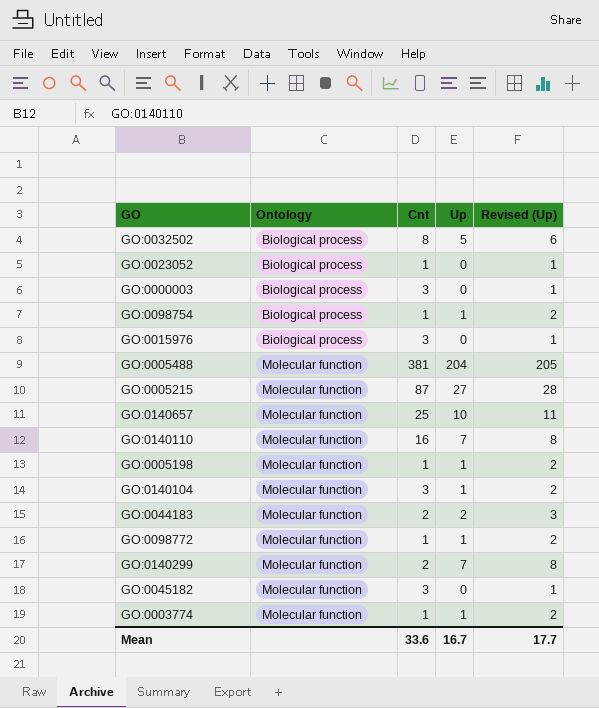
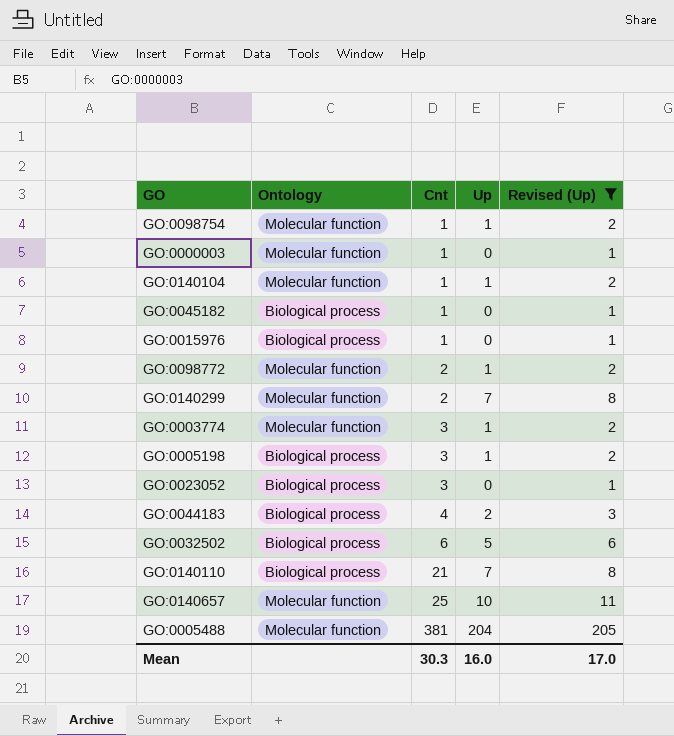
filter: none -> Revised (Up) != 28
row order: Ontology ascending -> Cnt ascending
GO:0098754 | Ontology: Biological process -> Molecular function
GO:0000003 | Ontology: Biological process -> Molecular function
GO:0000003 | Cnt: 3 -> 1
GO:0140104 | Cnt: 3 -> 1
GO:0045182 | Ontology: Molecular function -> Biological process
GO:0045182 | Cnt: 3 -> 1
GO:0015976 | Cnt: 3 -> 1
GO:0098772 | Cnt: 1 -> 2
GO:0003774 | Cnt: 1 -> 3
GO:0005198 | Ontology: Molecular function -> Biological process
GO:0005198 | Cnt: 1 -> 3
GO:0023052 | Cnt: 1 -> 3
GO:0044183 | Ontology: Molecular function -> Biological process
GO:0044183 | Cnt: 2 -> 4
GO:0032502 | Cnt: 8 -> 6
GO:0140110 | Ontology: Molecular function -> Biological process
GO:0140110 | Cnt: 16 -> 21
Mean | Cnt: 33.6 -> 30.3
Mean | Up: 16.7 -> 16.0
Mean | Revised (Up): 17.7 -> 17.0

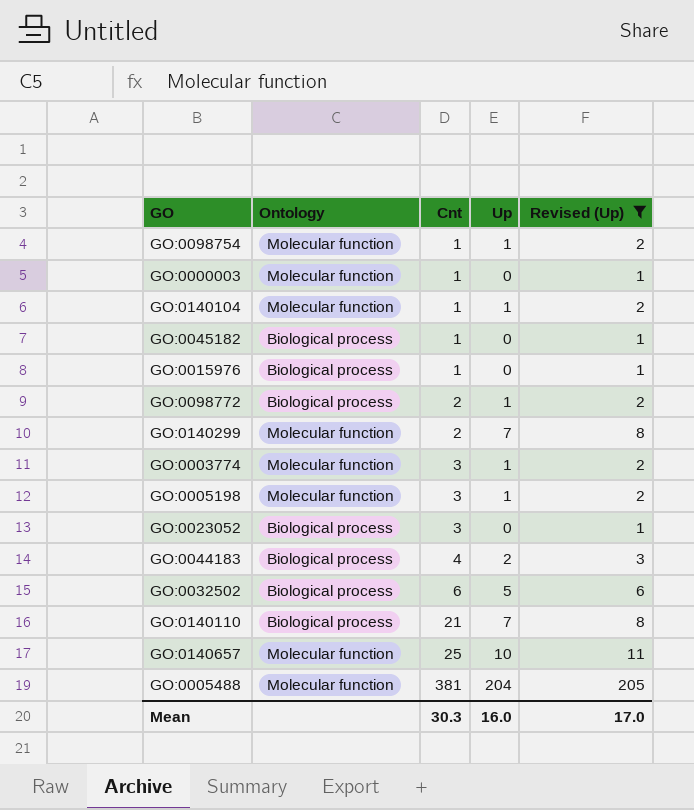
GO:0098772 | Ontology: Molecular function -> Biological process
GO:0005198 | Ontology: Biological process -> Molecular function

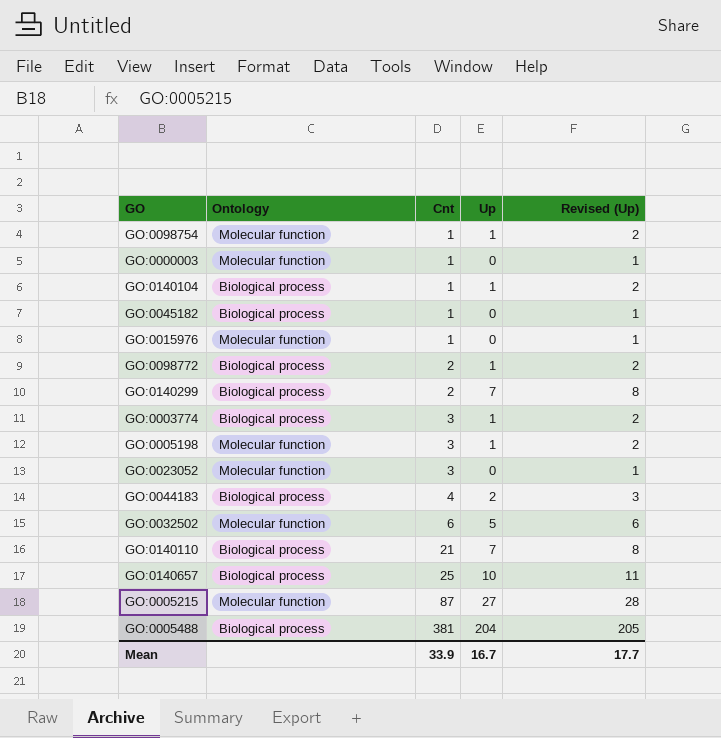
filter: Revised (Up) != 28 -> none
GO:0140104 | Ontology: Molecular function -> Biological process
GO:0015976 | Ontology: Biological process -> Molecular function
GO:0140299 | Ontology: Molecular function -> Biological process
GO:0003774 | Ontology: Molecular function -> Biological process
GO:0023052 | Ontology: Biological process -> Molecular function
GO:0032502 | Ontology: Biological process -> Molecular function
GO:0140657 | Ontology: Molecular function -> Biological process
GO:0005488 | Ontology: Molecular function -> Biological process
Mean | Cnt: 30.3 -> 33.9
Mean | Up: 16.0 -> 16.7
Mean | Revised (Up): 17.0 -> 17.7

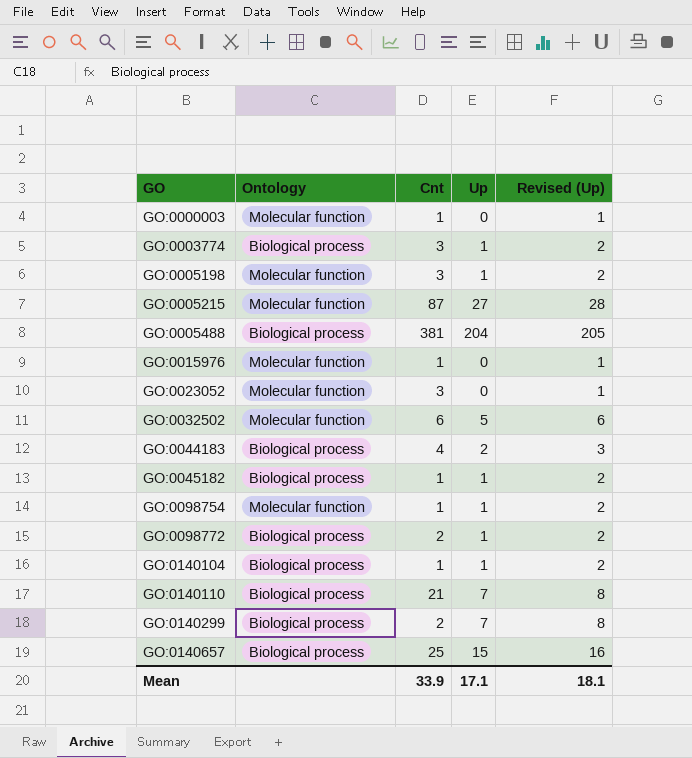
row order: Cnt ascending -> GO ascending
GO:0045182 | Up: 0 -> 1
GO:0045182 | Revised (Up): 1 -> 2
GO:0140657 | Up: 10 -> 15
GO:0140657 | Revised (Up): 11 -> 16
Mean | Up: 16.7 -> 17.1
Mean | Revised (Up): 17.7 -> 18.1

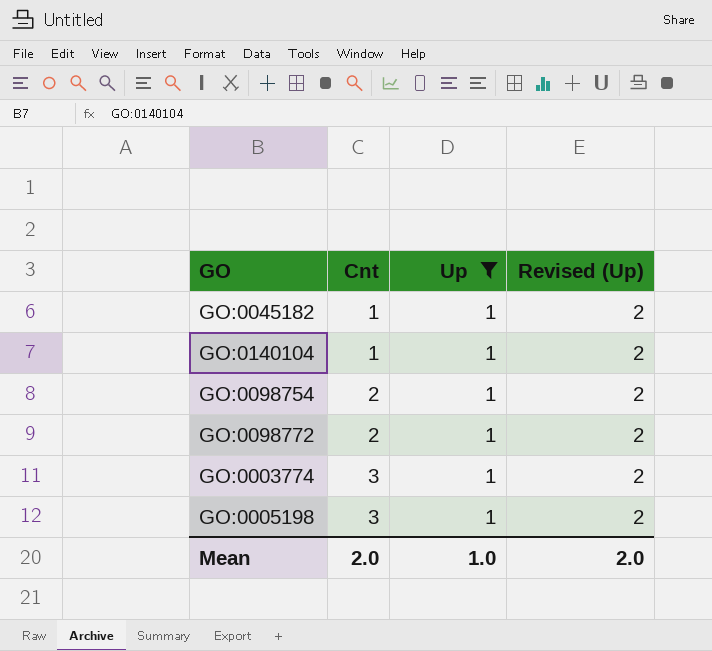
filter: none -> Up = 1
row order: GO ascending -> Cnt ascending
column Ontology | position: 2 -> none
GO:0098754 | Cnt: 1 -> 2
Mean | Cnt: 33.9 -> 2.0
Mean | Up: 17.1 -> 1.0
Mean | Revised (Up): 18.1 -> 2.0

